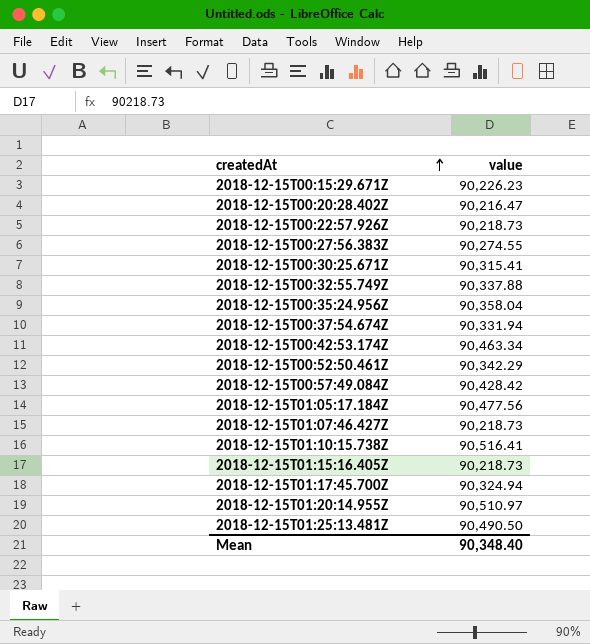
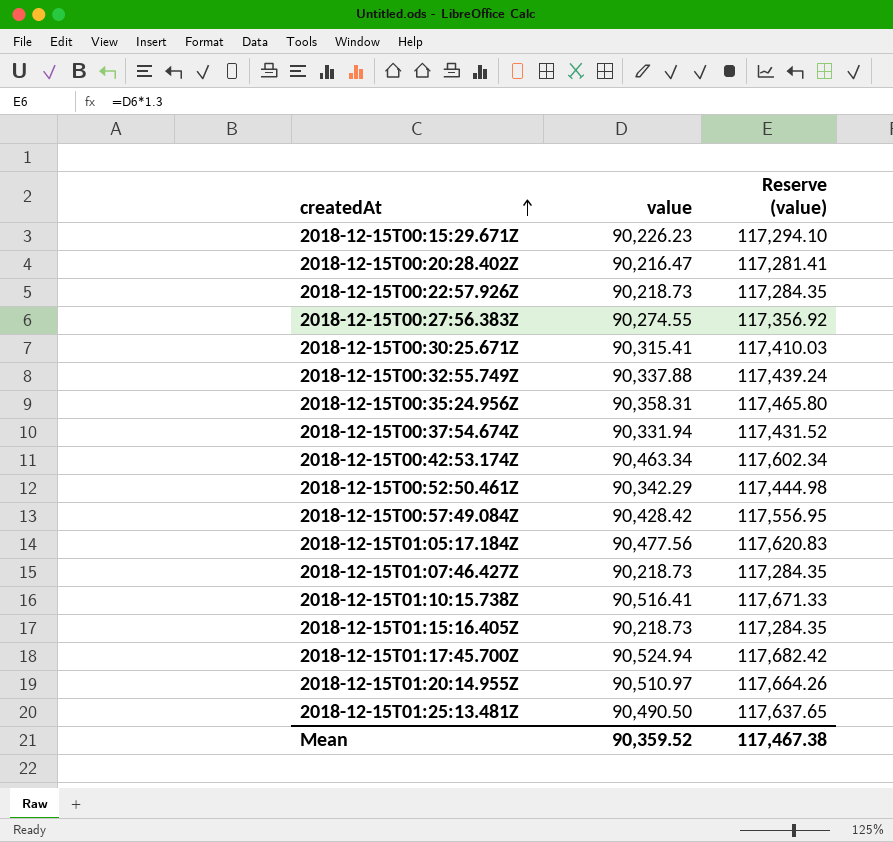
column Reserve (value) | formula: none -> [value] * 1.3
2018-12-15T00:35:24.956Z | value: 90,358.04 -> 90,358.31
2018-12-15T01:17:45.700Z | value: 90,324.94 -> 90,524.94
Mean | value: 90,348.40 -> 90,359.52

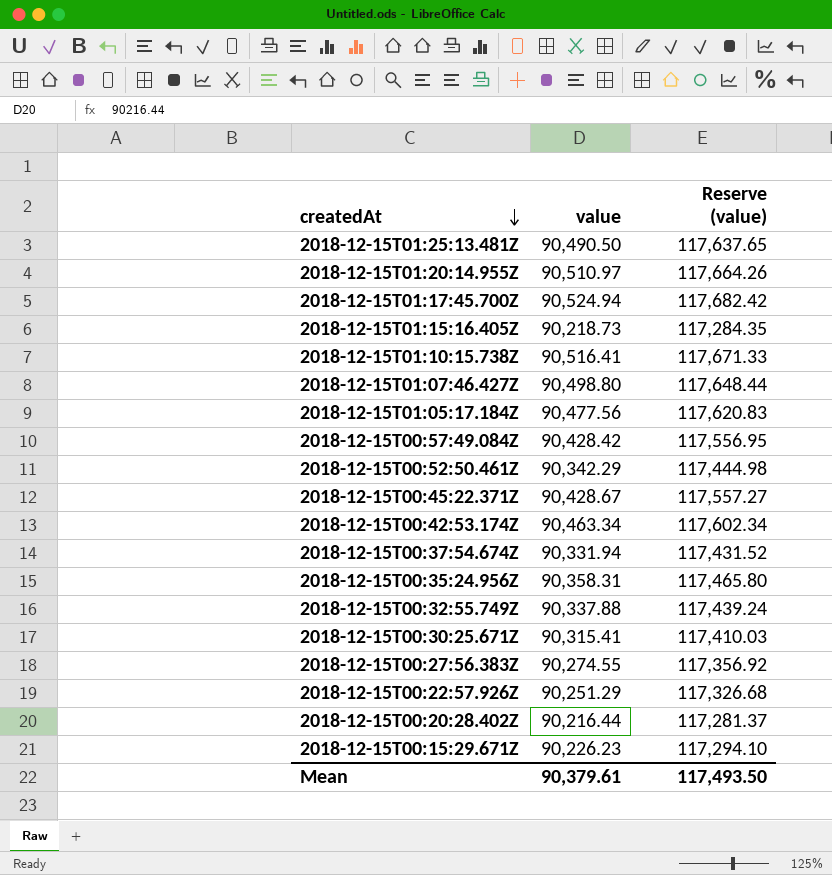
row order: createdAt ascending -> createdAt descending
2018-12-15T01:07:46.427Z | value: 90,218.73 -> 90,498.80
2018-12-15T01:07:46.427Z | Reserve (value): 117,284.35 -> 117,648.44
row 2018-12-15T00:45:22.371Z: none -> 90,428.67 | 117,557.27
2018-12-15T00:22:57.926Z | value: 90,218.73 -> 90,251.29
2018-12-15T00:22:57.926Z | Reserve (value): 117,284.35 -> 117,326.68
2018-12-15T00:20:28.402Z | value: 90,216.47 -> 90,216.44
2018-12-15T00:20:28.402Z | Reserve (value): 117,281.41 -> 117,281.37
Mean | value: 90,359.52 -> 90,379.61
Mean | Reserve (value): 117,467.38 -> 117,493.50

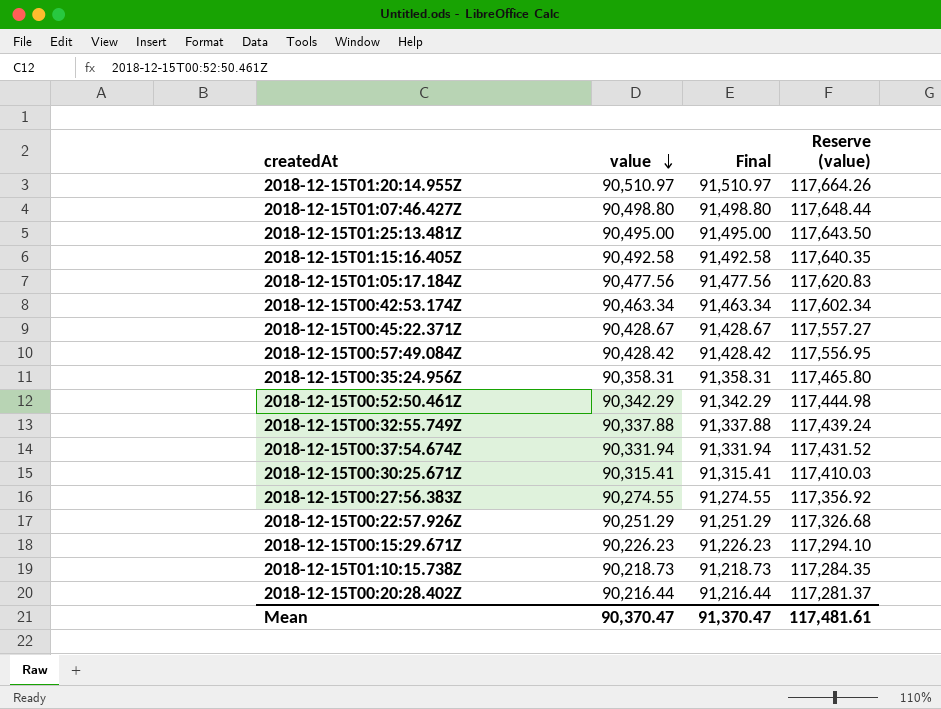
row order: createdAt descending -> value descending
column Final | formula: none -> [value] + 1000
row 2018-12-15T01:17:45.700Z: 90,524.94 | 117,682.42 -> none
2018-12-15T01:25:13.481Z | value: 90,490.50 -> 90,495.00
2018-12-15T01:25:13.481Z | Reserve (value): 117,637.65 -> 117,643.50
2018-12-15T01:15:16.405Z | value: 90,218.73 -> 90,492.58
2018-12-15T01:15:16.405Z | Reserve (value): 117,284.35 -> 117,640.35
2018-12-15T01:10:15.738Z | value: 90,516.41 -> 90,218.73
2018-12-15T01:10:15.738Z | Reserve (value): 117,671.33 -> 117,284.35
Mean | value: 90,379.61 -> 90,370.47
Mean | Reserve (value): 117,493.50 -> 117,481.61

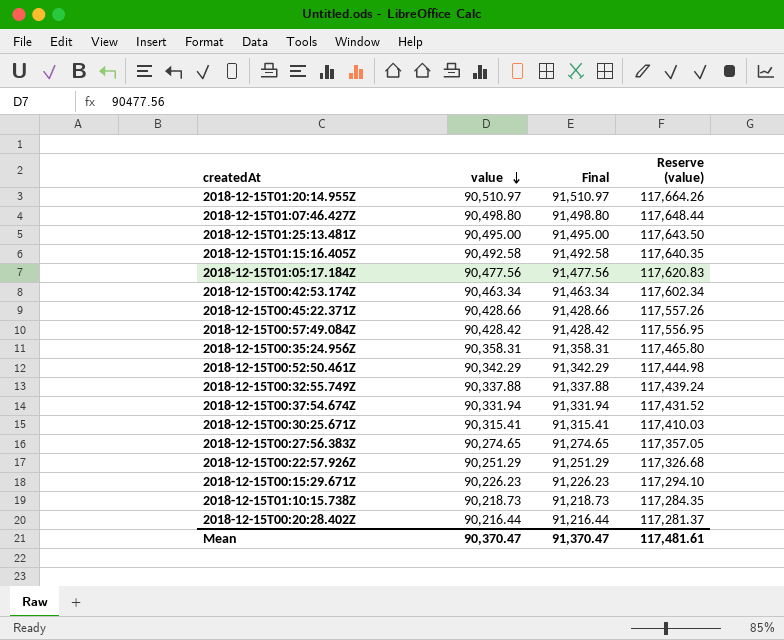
2018-12-15T00:45:22.371Z | value: 90,428.67 -> 90,428.66
2018-12-15T00:45:22.371Z | Final: 91,428.67 -> 91,428.66
2018-12-15T00:45:22.371Z | Reserve (value): 117,557.27 -> 117,557.26
2018-12-15T00:27:56.383Z | value: 90,274.55 -> 90,274.65
2018-12-15T00:27:56.383Z | Final: 91,274.55 -> 91,274.65
2018-12-15T00:27:56.383Z | Reserve (value): 117,356.92 -> 117,357.05

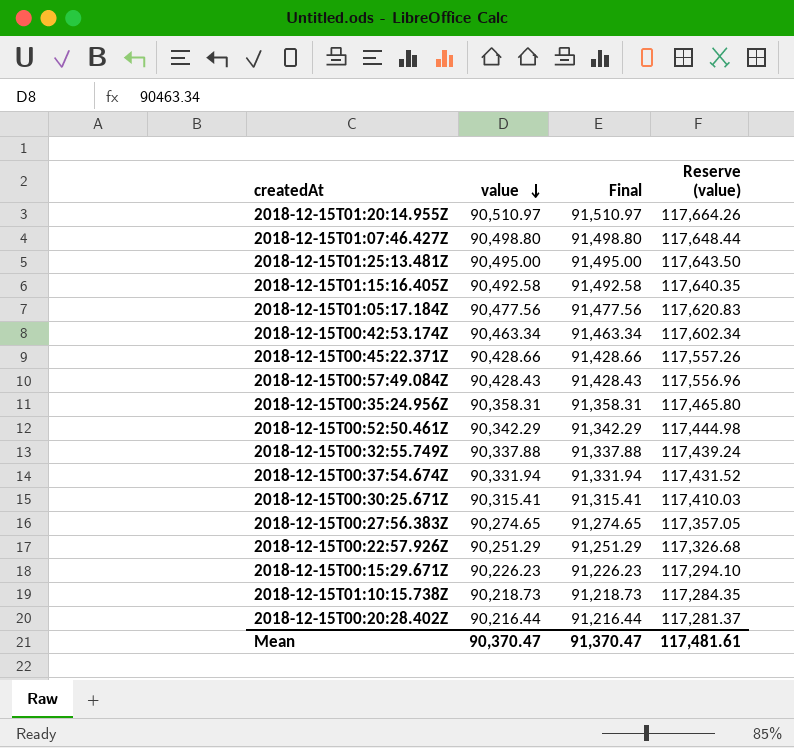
2018-12-15T00:57:49.084Z | value: 90,428.42 -> 90,428.43
2018-12-15T00:57:49.084Z | Final: 91,428.42 -> 91,428.43
2018-12-15T00:57:49.084Z | Reserve (value): 117,556.95 -> 117,556.96

